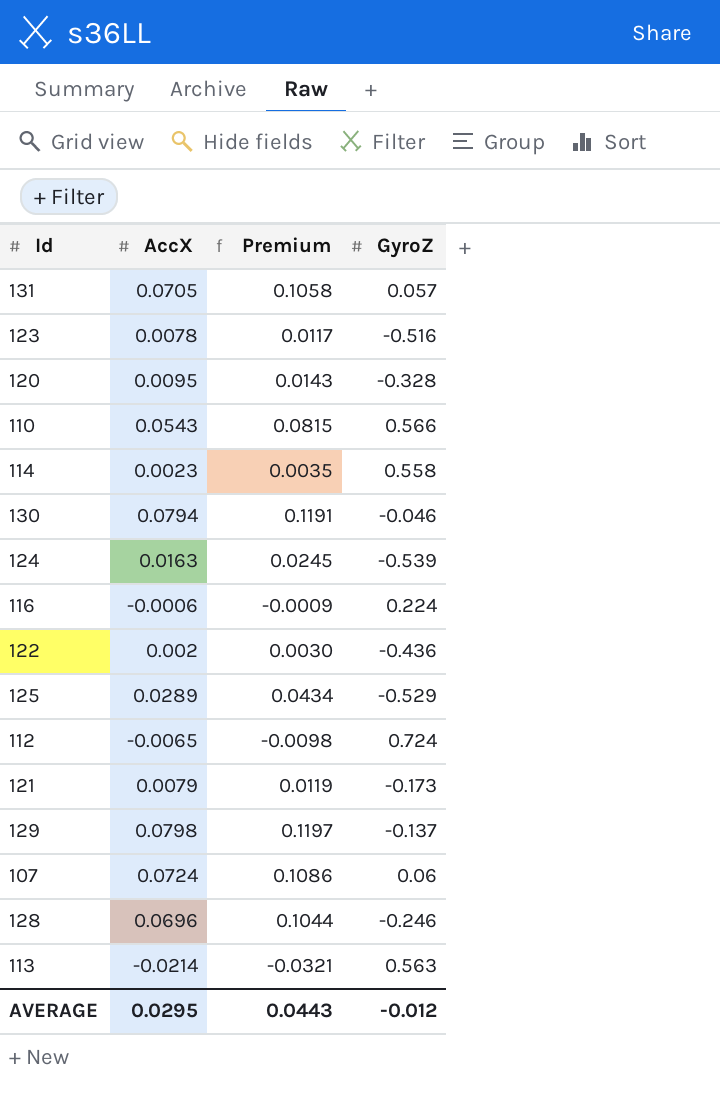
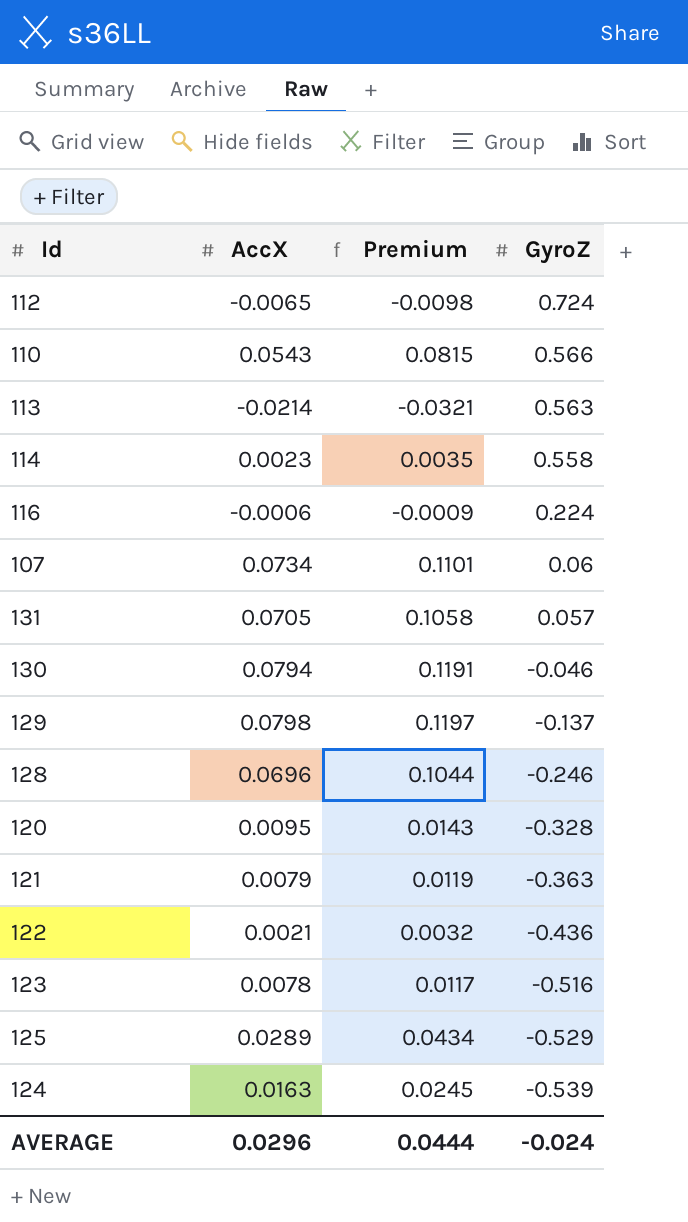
row order: none -> GyroZ descending
107 | AccX: 0.0724 -> 0.0734
107 | Premium: 0.1086 -> 0.1101
121 | GyroZ: -0.173 -> -0.363
122 | AccX: 0.002 -> 0.0021
122 | Premium: 0.0030 -> 0.0032
AVERAGE | AccX: 0.0295 -> 0.0296
AVERAGE | Premium: 0.0443 -> 0.0444
AVERAGE | GyroZ: -0.012 -> -0.024

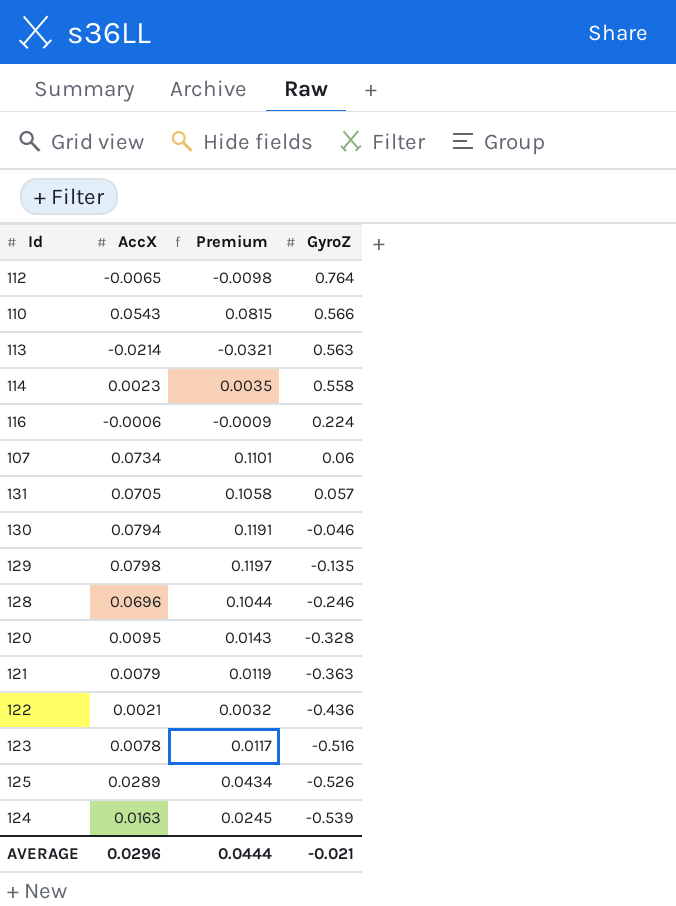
112 | GyroZ: 0.724 -> 0.764
129 | GyroZ: -0.137 -> -0.135
125 | GyroZ: -0.529 -> -0.526
AVERAGE | GyroZ: -0.024 -> -0.021

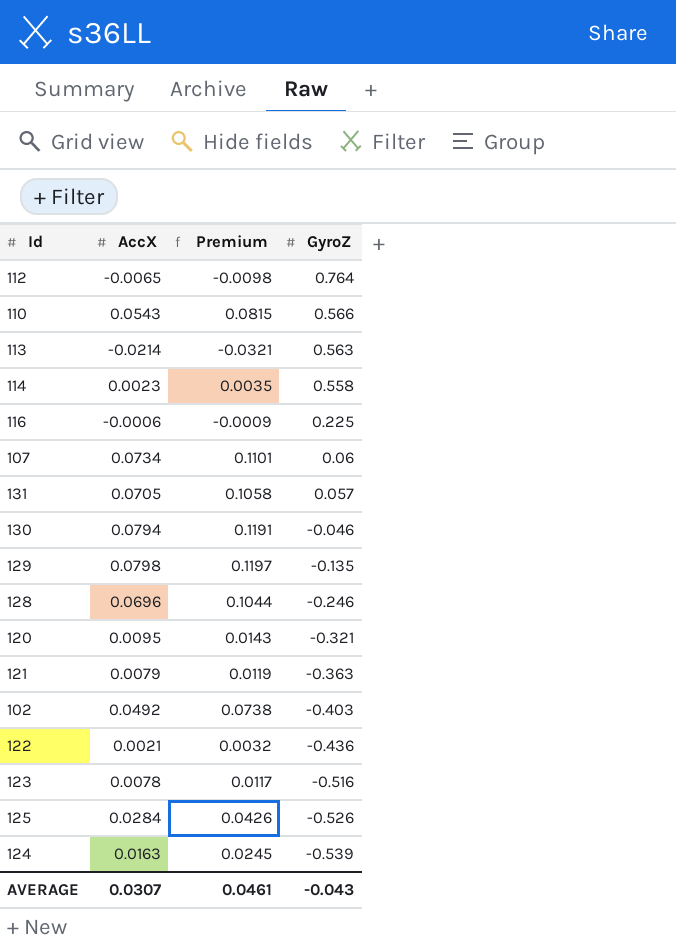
116 | GyroZ: 0.224 -> 0.225
120 | GyroZ: -0.328 -> -0.321
row 102: none -> 0.0492 | 0.0738 | -0.403
125 | AccX: 0.0289 -> 0.0284
125 | Premium: 0.0434 -> 0.0426
AVERAGE | AccX: 0.0296 -> 0.0307
AVERAGE | Premium: 0.0444 -> 0.0461
AVERAGE | GyroZ: -0.021 -> -0.043

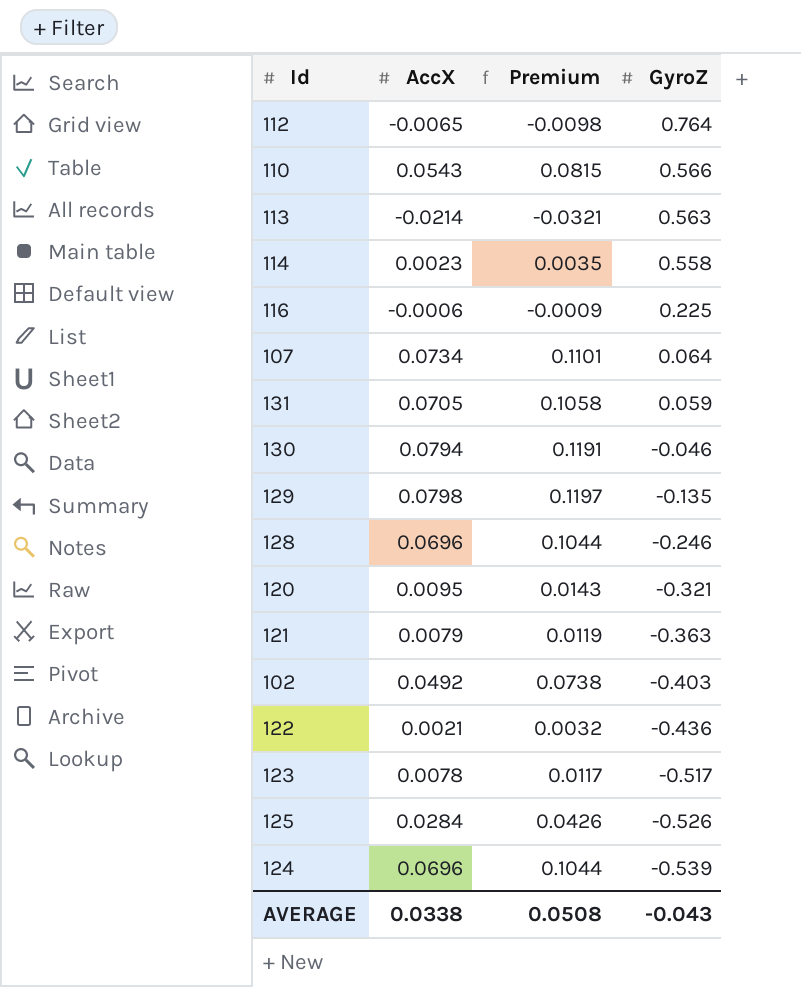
107 | GyroZ: 0.06 -> 0.064
131 | GyroZ: 0.057 -> 0.059
123 | GyroZ: -0.516 -> -0.517
124 | AccX: 0.0163 -> 0.0696
124 | Premium: 0.0245 -> 0.1044
AVERAGE | AccX: 0.0307 -> 0.0338
AVERAGE | Premium: 0.0461 -> 0.0508

